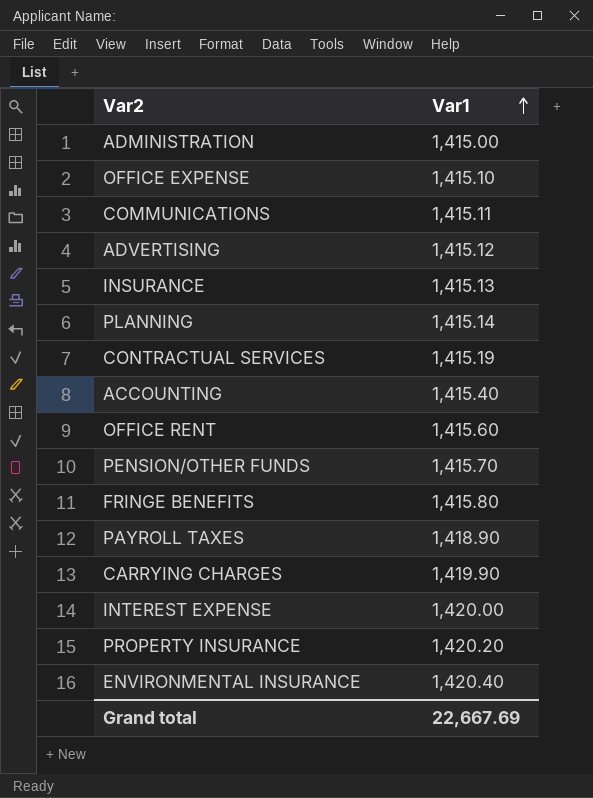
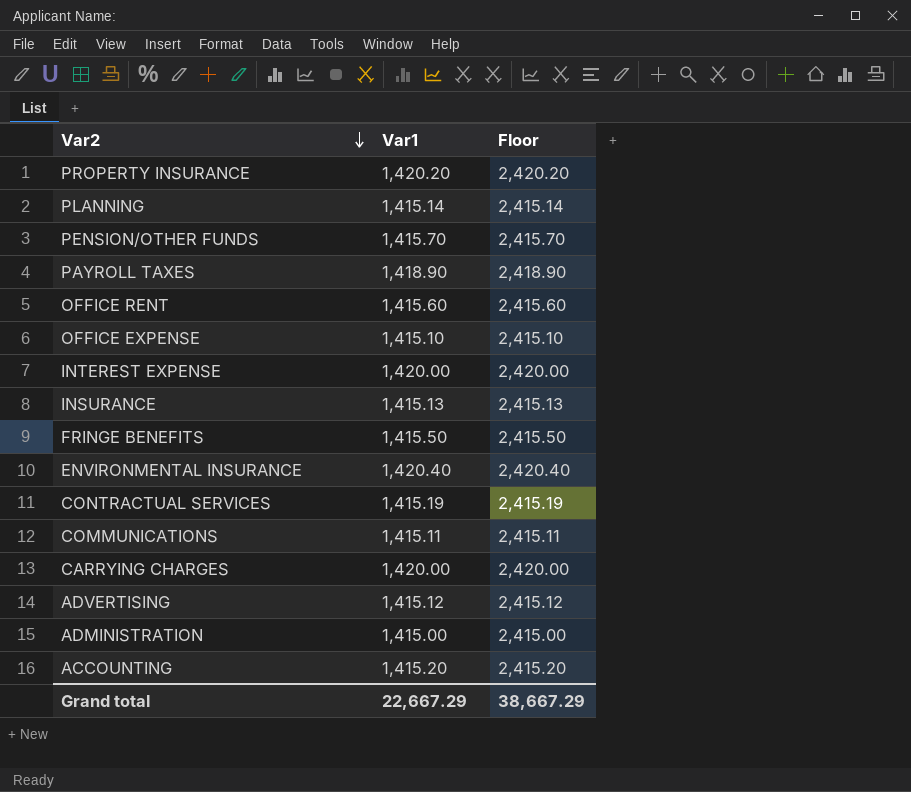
row order: Var1 ascending -> Var2 descending
column Floor | formula: none -> [Var1] + 1000
FRINGE BENEFITS | Var1: 1,415.80 -> 1,415.50
CARRYING CHARGES | Var1: 1,419.90 -> 1,420.00
ACCOUNTING | Var1: 1,415.40 -> 1,415.20
Grand total | Var1: 22,667.69 -> 22,667.29

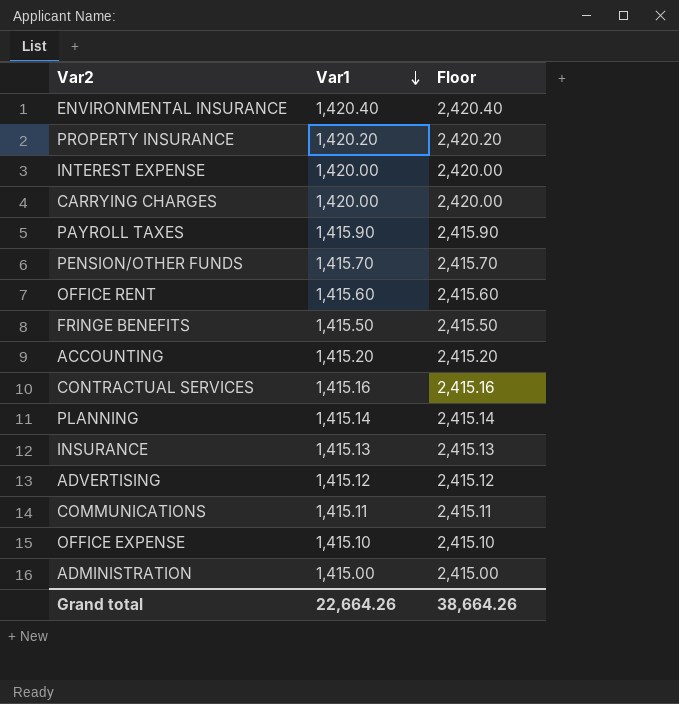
row order: Var2 descending -> Var1 descending
PAYROLL TAXES | Var1: 1,418.90 -> 1,415.90
PAYROLL TAXES | Floor: 2,418.90 -> 2,415.90
CONTRACTUAL SERVICES | Var1: 1,415.19 -> 1,415.16
CONTRACTUAL SERVICES | Floor: 2,415.19 -> 2,415.16
Grand total | Var1: 22,667.29 -> 22,664.26
Grand total | Floor: 38,667.29 -> 38,664.26

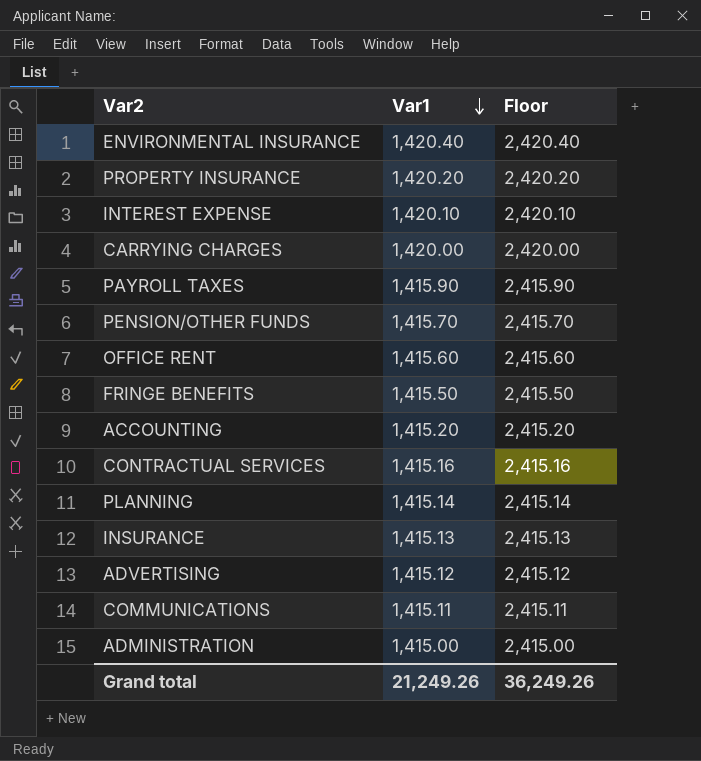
row OFFICE EXPENSE: 1,415.10 | 2,415.10 -> none
INTEREST EXPENSE | Var1: 1,420.00 -> 1,420.10
INTEREST EXPENSE | Floor: 2,420.00 -> 2,420.10
Grand total | Var1: 22,664.26 -> 21,249.26
Grand total | Floor: 38,664.26 -> 36,249.26

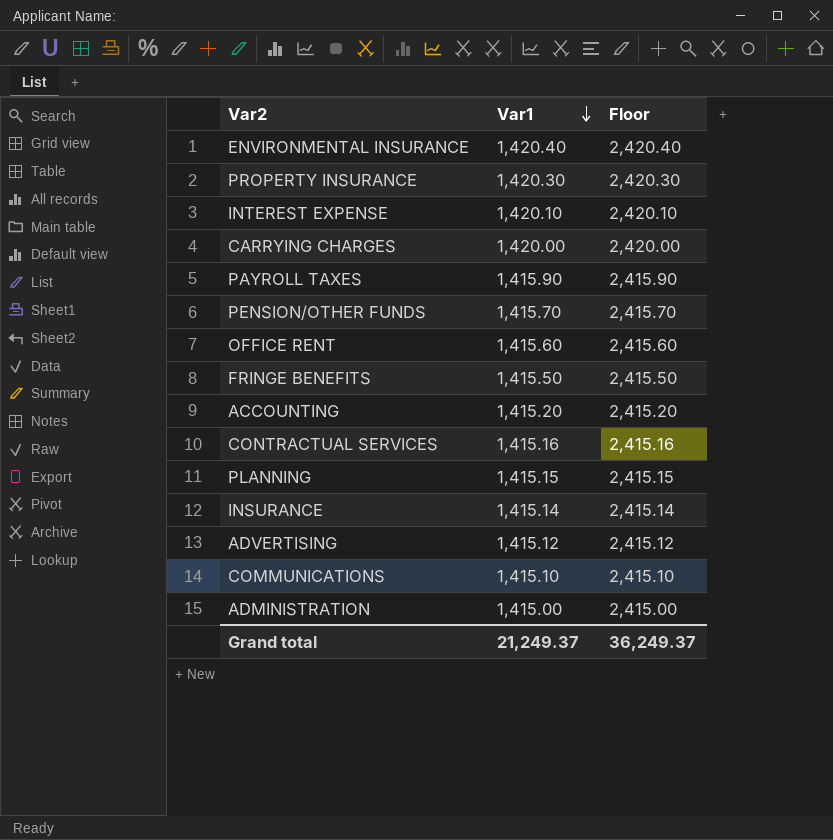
PROPERTY INSURANCE | Var1: 1,420.20 -> 1,420.30
PROPERTY INSURANCE | Floor: 2,420.20 -> 2,420.30
PLANNING | Var1: 1,415.14 -> 1,415.15
PLANNING | Floor: 2,415.14 -> 2,415.15
INSURANCE | Var1: 1,415.13 -> 1,415.14
INSURANCE | Floor: 2,415.13 -> 2,415.14
COMMUNICATIONS | Var1: 1,415.11 -> 1,415.10
COMMUNICATIONS | Floor: 2,415.11 -> 2,415.10
Grand total | Var1: 21,249.26 -> 21,249.37
Grand total | Floor: 36,249.26 -> 36,249.37

